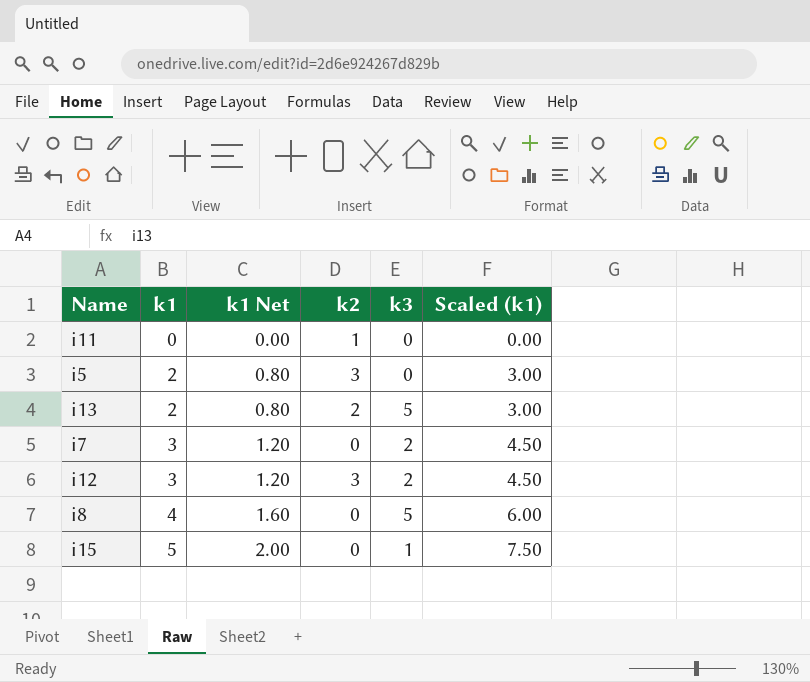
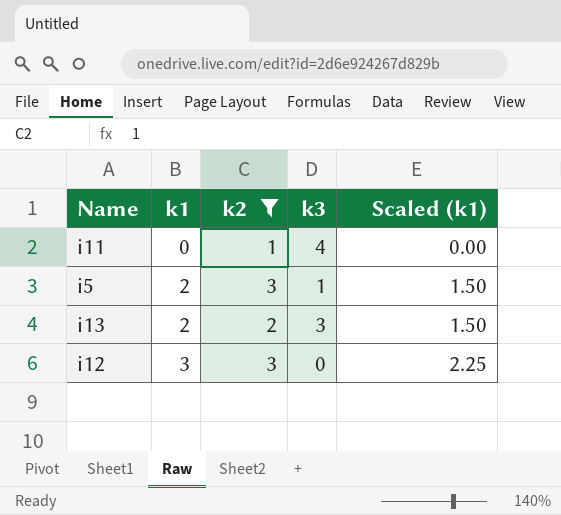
filter: none -> k2 != 0
column k1 Net | formula: [k1] * 0.4 -> none
column Scaled (k1) | formula: [k1] * 1.5 -> [k1] * 0.75
i11 | k3: 0 -> 4
i5 | k3: 0 -> 1
i13 | k3: 5 -> 3
i12 | k3: 2 -> 0

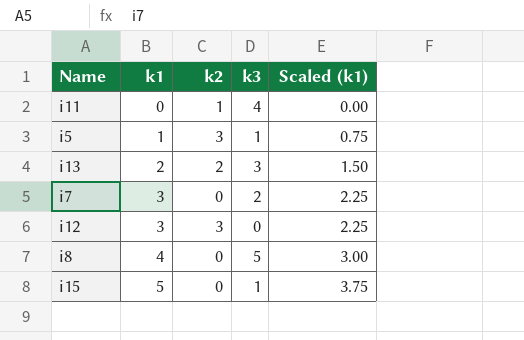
filter: k2 != 0 -> none
i5 | k1: 2 -> 1
i5 | Scaled (k1): 1.50 -> 0.75

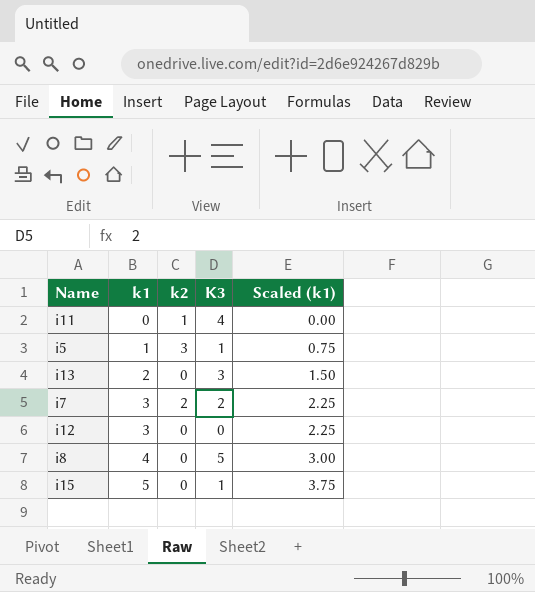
column name: k3 -> K3
i13 | k2: 2 -> 0
i7 | k2: 0 -> 2
i12 | k2: 3 -> 0

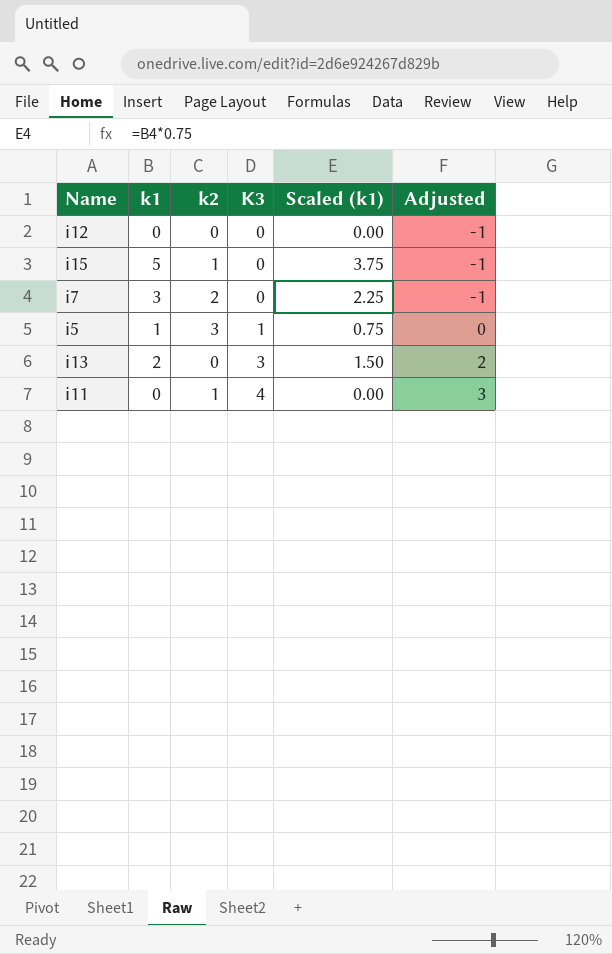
row order: k1 ascending -> K3 ascending
column Adjusted | formula: none -> [K3] - 1
row i8: 4 | 0 | 5 | 3.00 -> none
i12 | k1: 3 -> 0
i12 | Scaled (k1): 2.25 -> 0.00
i15 | k2: 0 -> 1
i15 | K3: 1 -> 0
i7 | K3: 2 -> 0

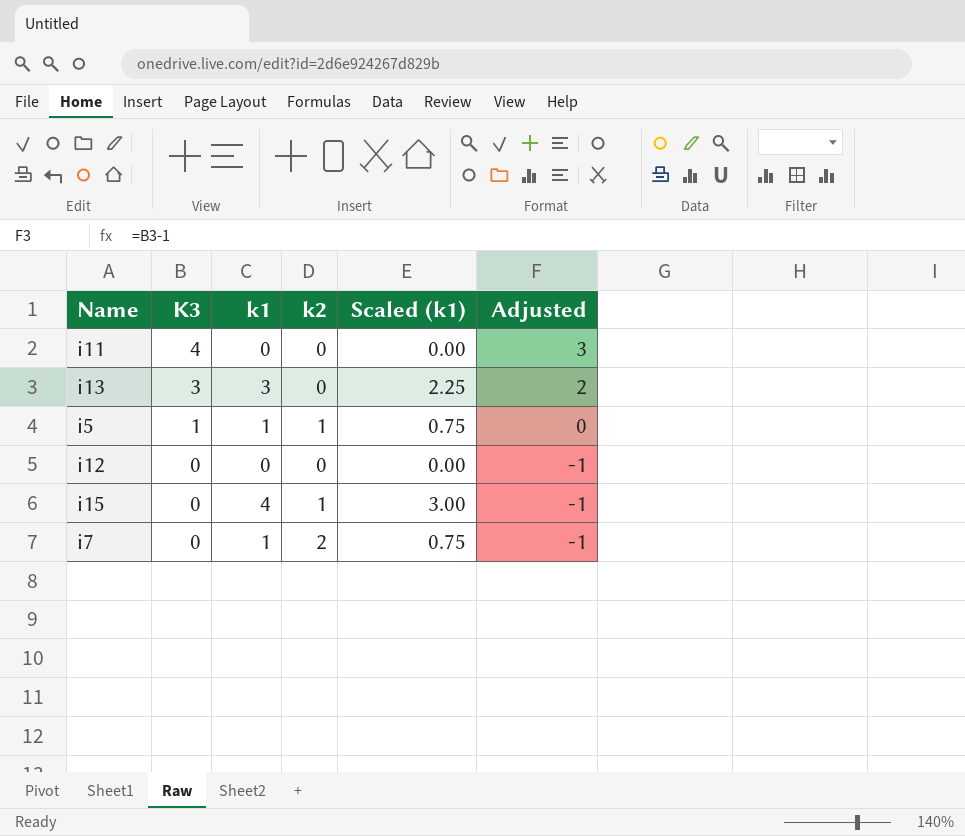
row order: K3 ascending -> K3 descending
column K3 | position: 4 -> 2
i11 | k2: 1 -> 0
i13 | k1: 2 -> 3
i13 | Scaled (k1): 1.50 -> 2.25
i5 | k2: 3 -> 1
i15 | k1: 5 -> 4
i15 | Scaled (k1): 3.75 -> 3.00
i7 | k1: 3 -> 1
i7 | Scaled (k1): 2.25 -> 0.75

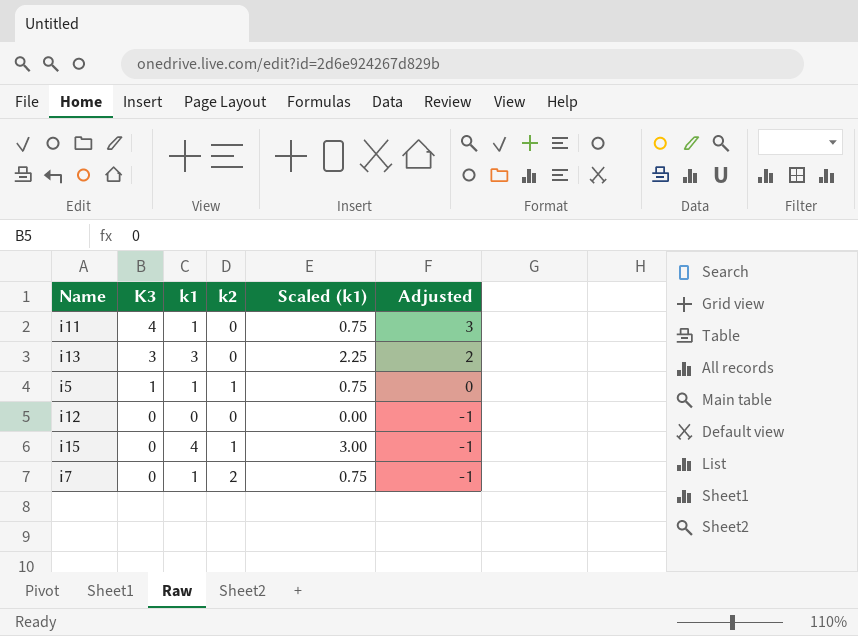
i11 | k1: 0 -> 1
i11 | Scaled (k1): 0.00 -> 0.75

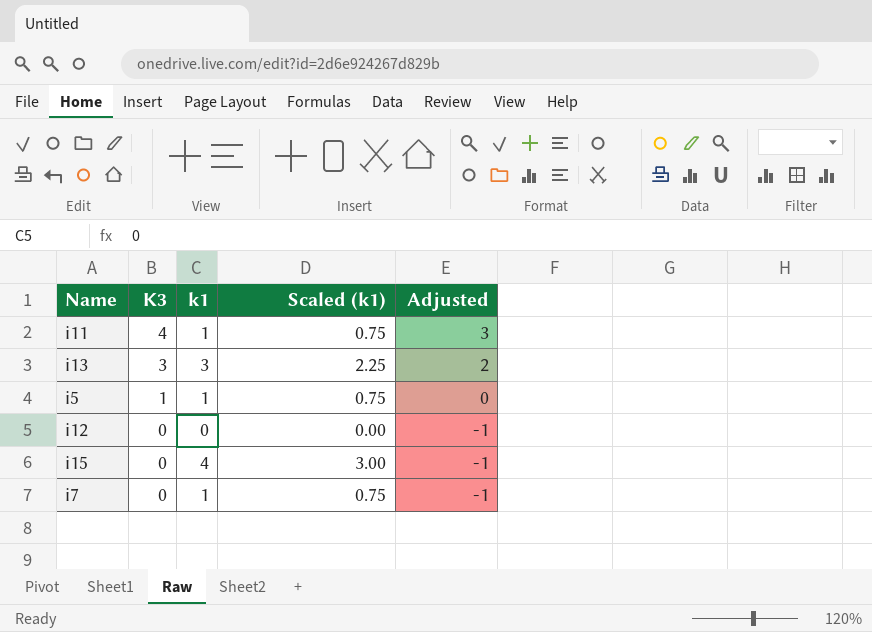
column k2 | position: 4 -> none

